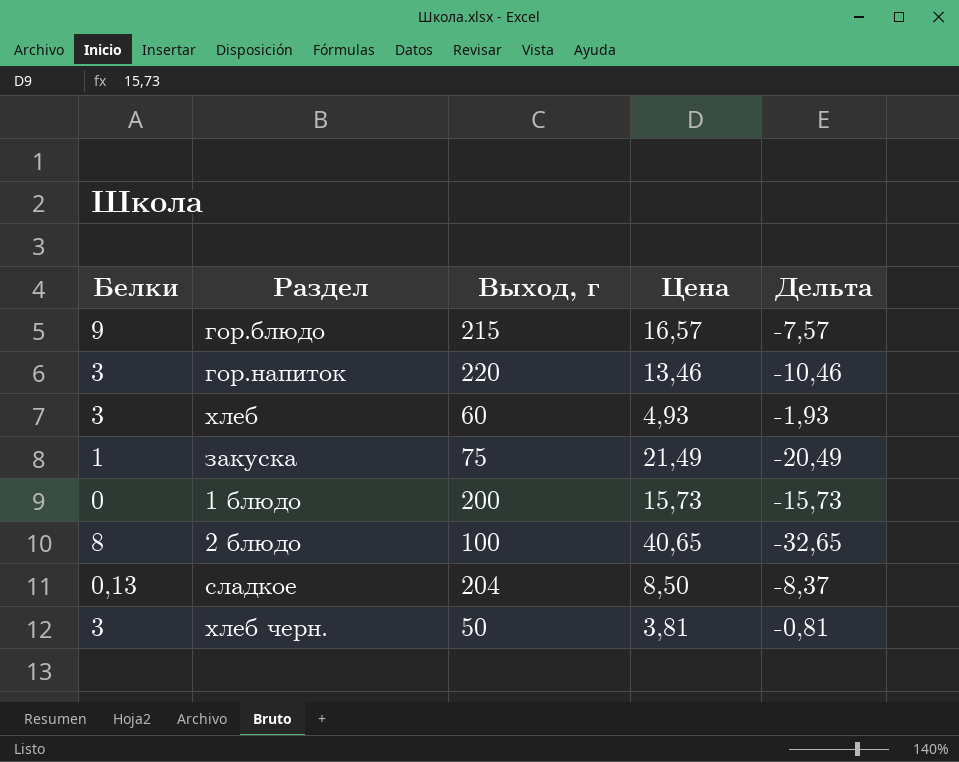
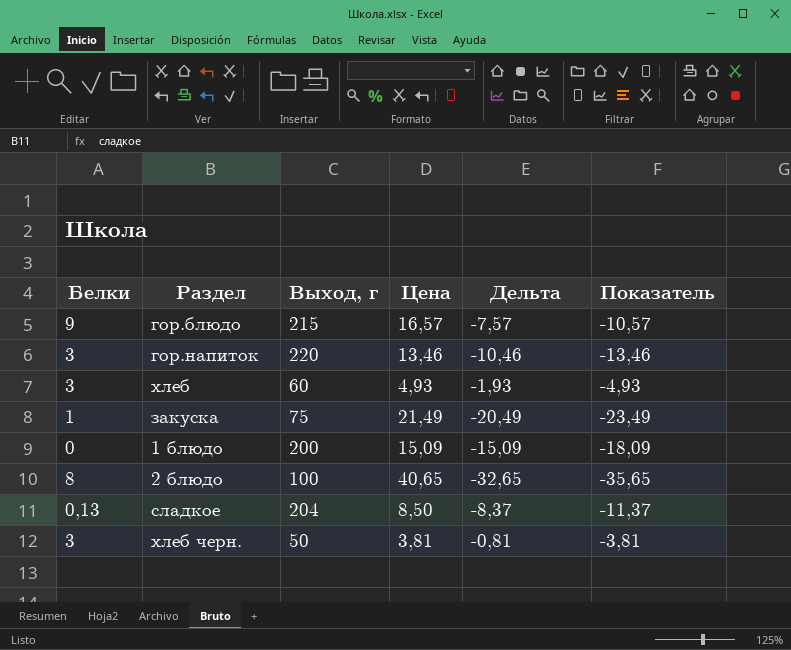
column Показатель | formula: none -> [Дельта] - 3
1 блюдо | Цена: 15,73 -> 15,09
1 блюдо | Дельта: -15,73 -> -15,09

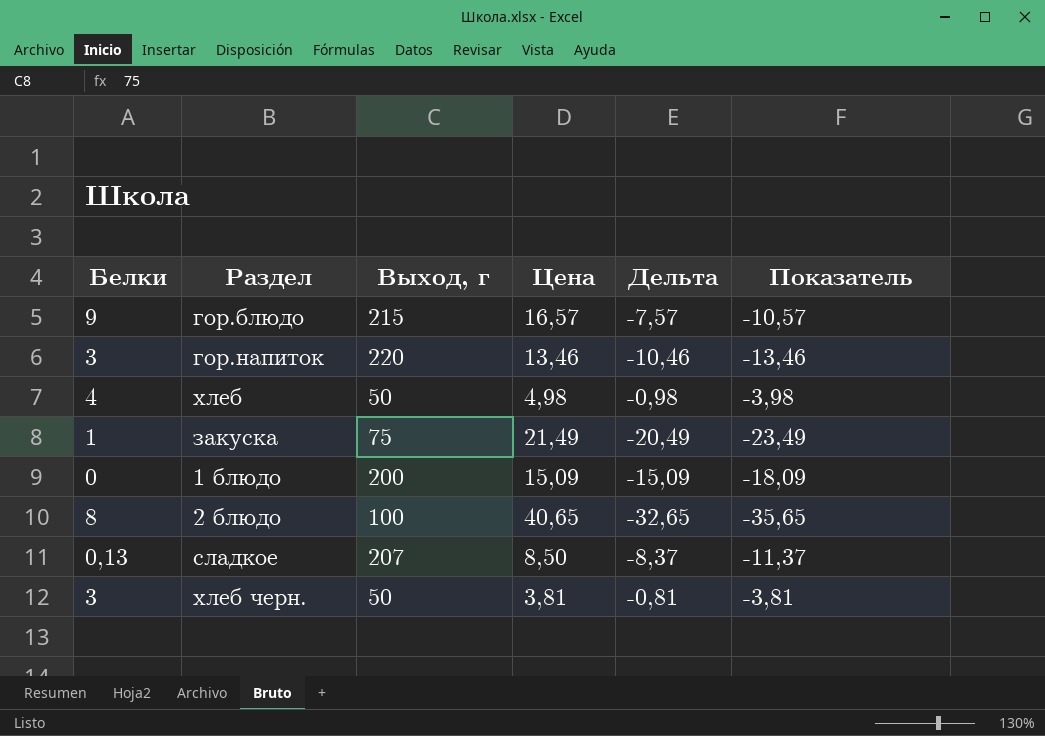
хлеб | Белки: 3 -> 4
хлеб | Выход, г: 60 -> 50
хлеб | Цена: 4,93 -> 4,98
хлеб | Дельта: -1,93 -> -0,98
хлеб | Показатель: -4,93 -> -3,98
сладкое | Выход, г: 204 -> 207

